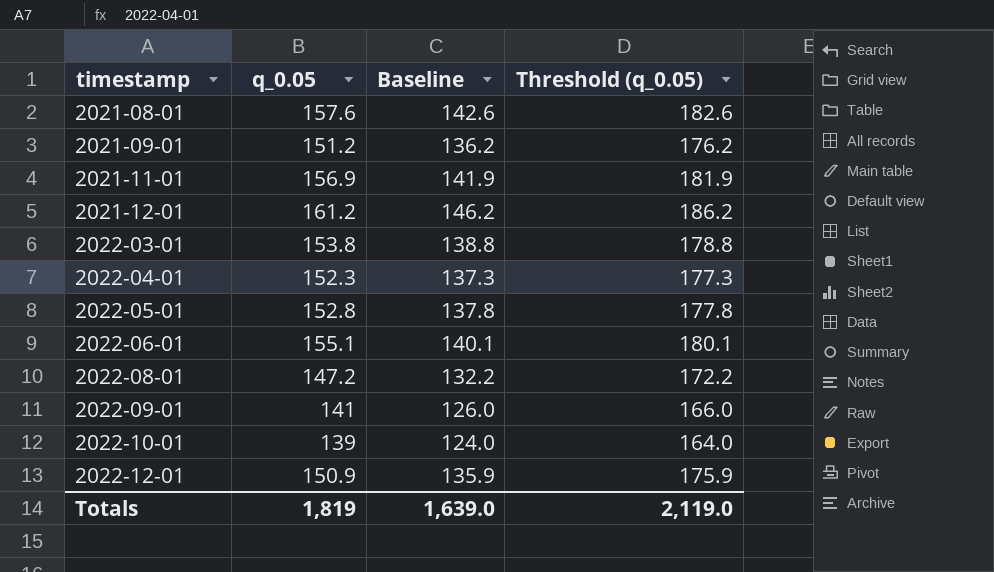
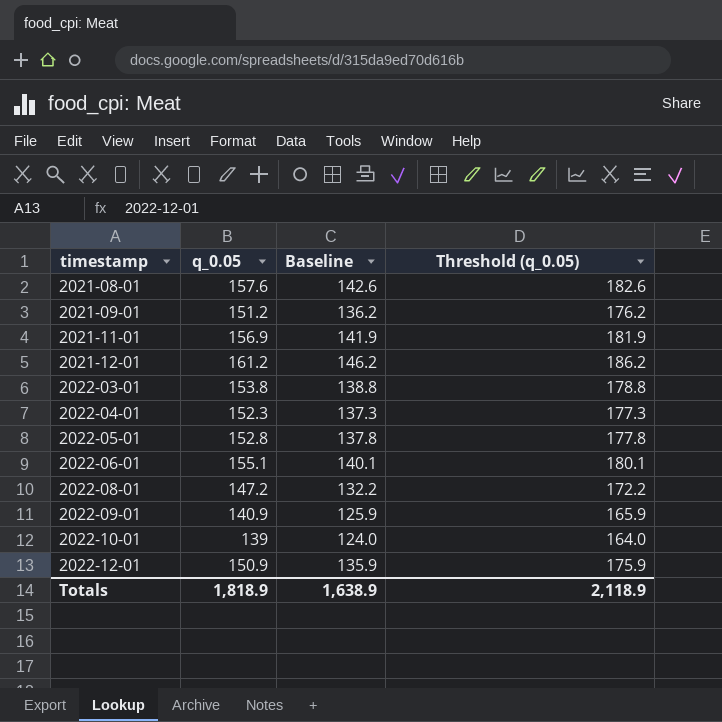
2022-09-01 | q_0.05: 141 -> 140.9
2022-09-01 | Baseline: 126.0 -> 125.9
2022-09-01 | Threshold (q_0.05): 166.0 -> 165.9
Totals | q_0.05: 1,819 -> 1,818.9
Totals | Baseline: 1,639.0 -> 1,638.9
Totals | Threshold (q_0.05): 2,119.0 -> 2,118.9

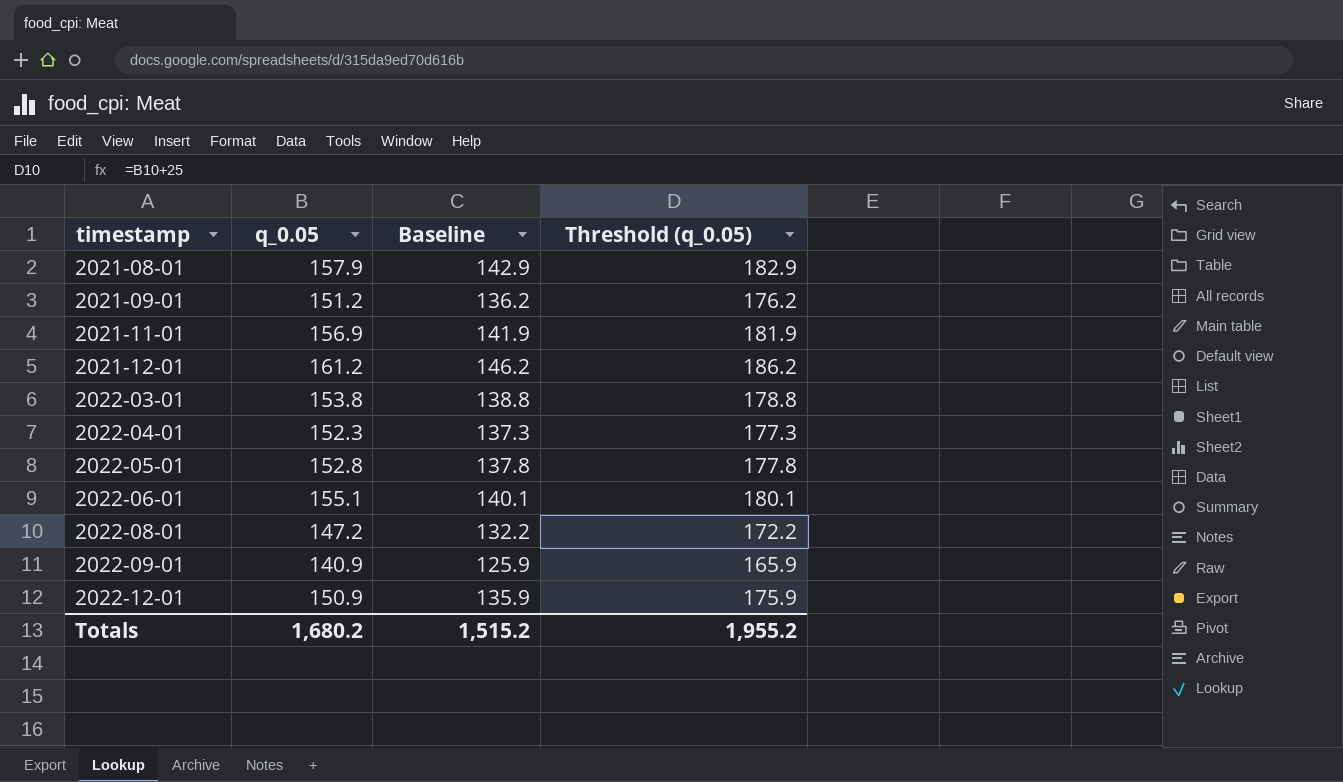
row 2022-10-01: 139 | 124.0 | 164.0 -> none
2021-08-01 | q_0.05: 157.6 -> 157.9
2021-08-01 | Baseline: 142.6 -> 142.9
2021-08-01 | Threshold (q_0.05): 182.6 -> 182.9
Totals | q_0.05: 1,818.9 -> 1,680.2
Totals | Baseline: 1,638.9 -> 1,515.2
Totals | Threshold (q_0.05): 2,118.9 -> 1,955.2

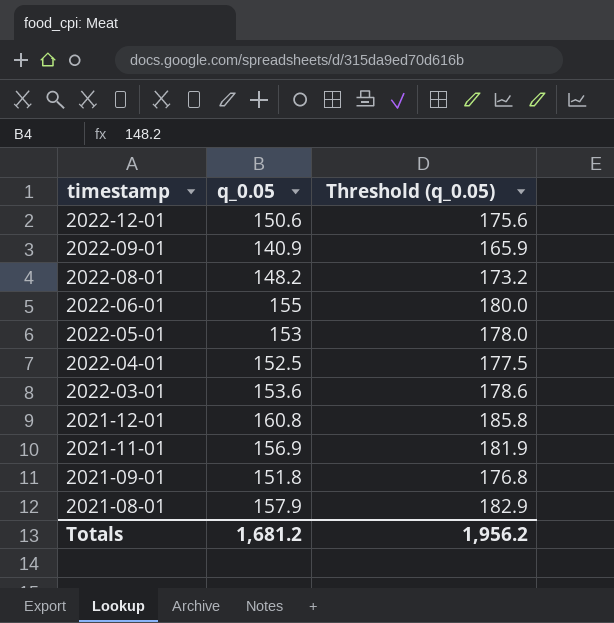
row order: timestamp ascending -> timestamp descending
column Baseline | formula: [q_0.05] - 15 -> none
2022-12-01 | q_0.05: 150.9 -> 150.6
2022-12-01 | Threshold (q_0.05): 175.9 -> 175.6
2022-08-01 | q_0.05: 147.2 -> 148.2
2022-08-01 | Threshold (q_0.05): 172.2 -> 173.2
2022-06-01 | q_0.05: 155.1 -> 155
2022-06-01 | Threshold (q_0.05): 180.1 -> 180.0
2022-05-01 | q_0.05: 152.8 -> 153
2022-05-01 | Threshold (q_0.05): 177.8 -> 178.0
2022-04-01 | q_0.05: 152.3 -> 152.5
2022-04-01 | Threshold (q_0.05): 177.3 -> 177.5
2022-03-01 | q_0.05: 153.8 -> 153.6
2022-03-01 | Threshold (q_0.05): 178.8 -> 178.6
2021-12-01 | q_0.05: 161.2 -> 160.8
2021-12-01 | Threshold (q_0.05): 186.2 -> 185.8
2021-09-01 | q_0.05: 151.2 -> 151.8
2021-09-01 | Threshold (q_0.05): 176.2 -> 176.8
Totals | q_0.05: 1,680.2 -> 1,681.2
Totals | Threshold (q_0.05): 1,955.2 -> 1,956.2

